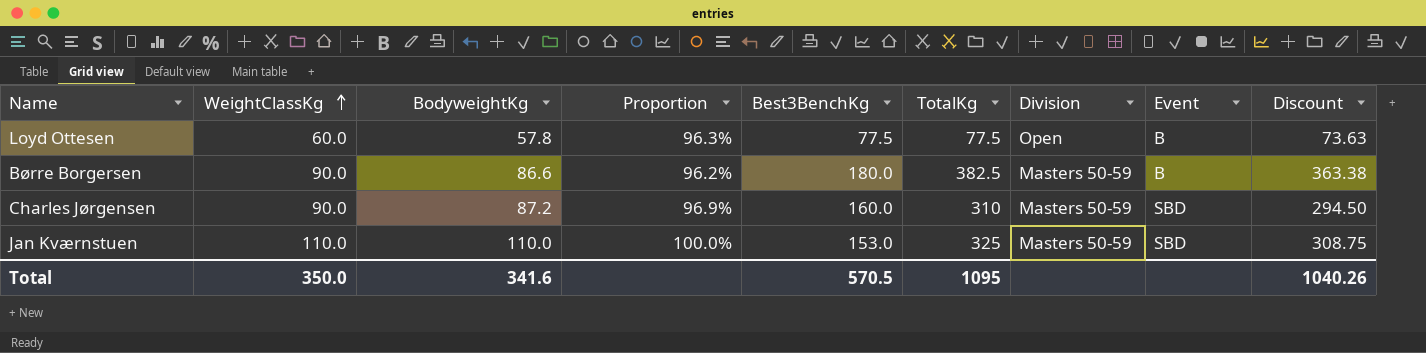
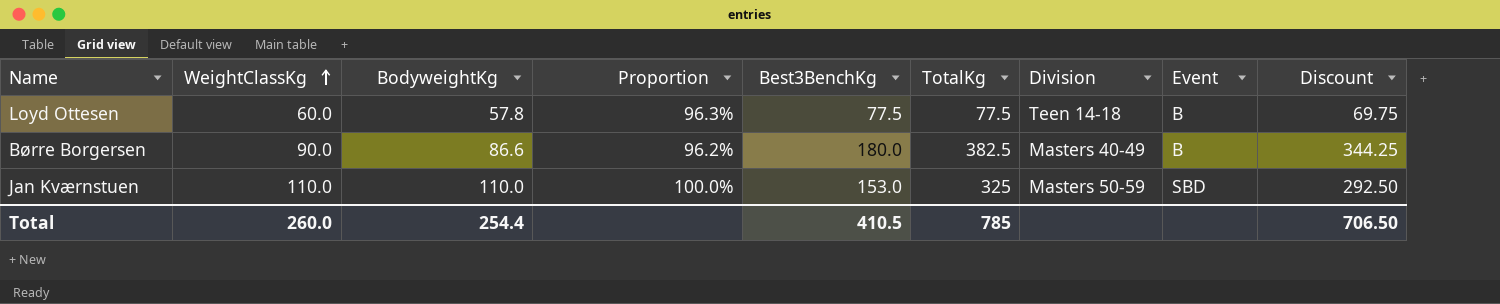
column Discount | formula: [TotalKg] * 0.95 -> [TotalKg] * 0.9
row Charles Jørgensen: 90.0 | 87.2 | 96.9% | 160.0 | 310 | Masters 50-59 | SBD | 294.50 -> none
Loyd Ottesen | Division: Open -> Teen 14-18
Børre Borgersen | Division: Masters 50-59 -> Masters 40-49
Total | WeightClassKg: 350.0 -> 260.0
Total | BodyweightKg: 341.6 -> 254.4
Total | Best3BenchKg: 570.5 -> 410.5
Total | TotalKg: 1095 -> 785
Total | Discount: 1040.26 -> 706.50

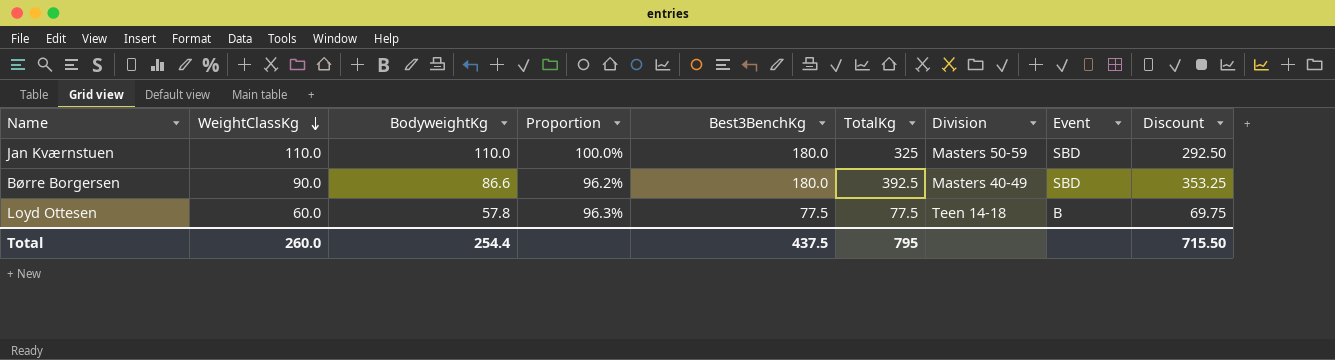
row order: WeightClassKg ascending -> WeightClassKg descending
Jan Kværnstuen | Best3BenchKg: 153.0 -> 180.0
Børre Borgersen | TotalKg: 382.5 -> 392.5
Børre Borgersen | Event: B -> SBD
Børre Borgersen | Discount: 344.25 -> 353.25
Total | Best3BenchKg: 410.5 -> 437.5
Total | TotalKg: 785 -> 795
Total | Discount: 706.50 -> 715.50

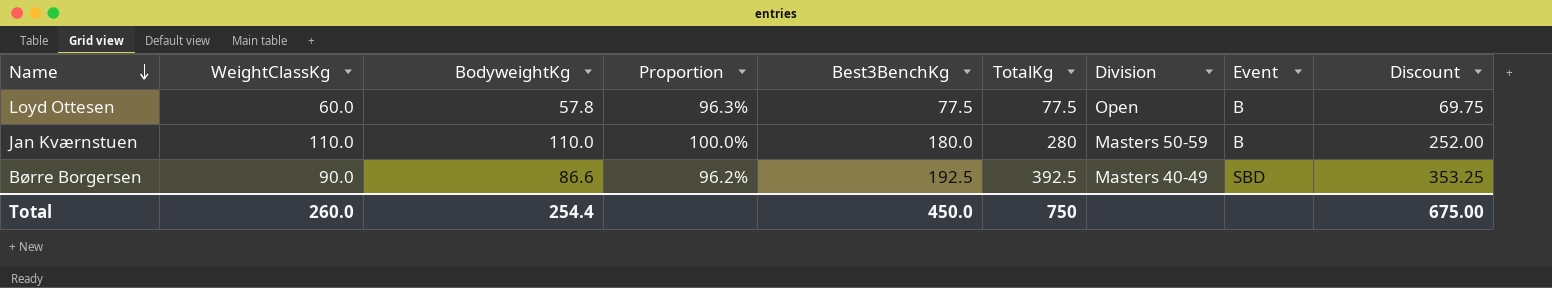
row order: WeightClassKg descending -> Name descending
Loyd Ottesen | Division: Teen 14-18 -> Open
Jan Kværnstuen | TotalKg: 325 -> 280
Jan Kværnstuen | Event: SBD -> B
Jan Kværnstuen | Discount: 292.50 -> 252.00
Børre Borgersen | Best3BenchKg: 180.0 -> 192.5
Total | Best3BenchKg: 437.5 -> 450.0
Total | TotalKg: 795 -> 750
Total | Discount: 715.50 -> 675.00

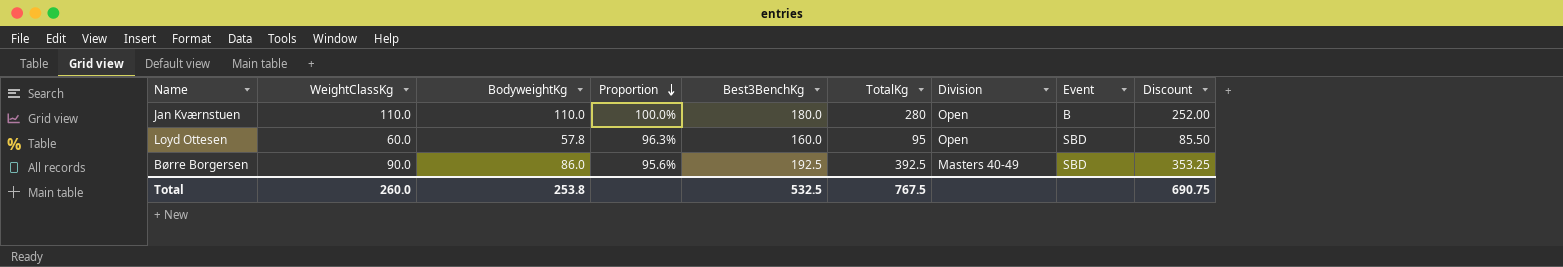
row order: Name descending -> Proportion descending
Jan Kværnstuen | Division: Masters 50-59 -> Open
Loyd Ottesen | Best3BenchKg: 77.5 -> 160.0
Loyd Ottesen | TotalKg: 77.5 -> 95
Loyd Ottesen | Event: B -> SBD
Loyd Ottesen | Discount: 69.75 -> 85.50
Børre Borgersen | BodyweightKg: 86.6 -> 86.0
Børre Borgersen | Proportion: 96.2% -> 95.6%
Total | BodyweightKg: 254.4 -> 253.8
Total | Best3BenchKg: 450.0 -> 532.5
Total | TotalKg: 750 -> 767.5
Total | Discount: 675.00 -> 690.75

